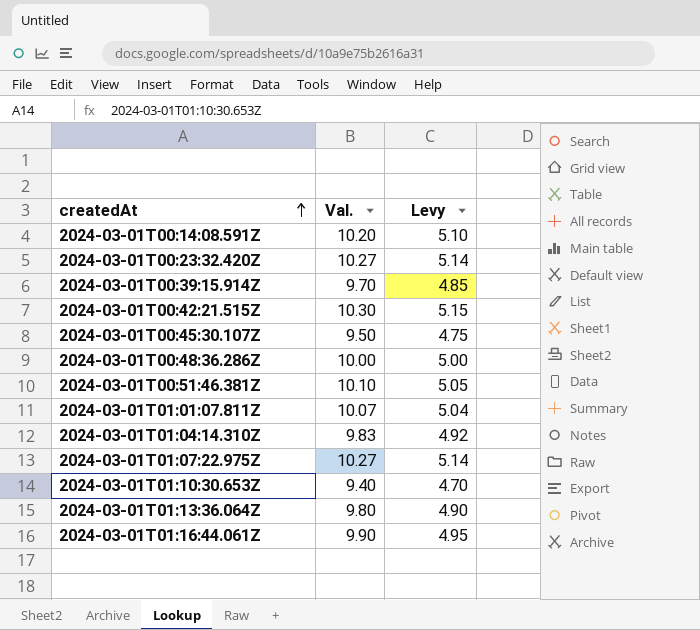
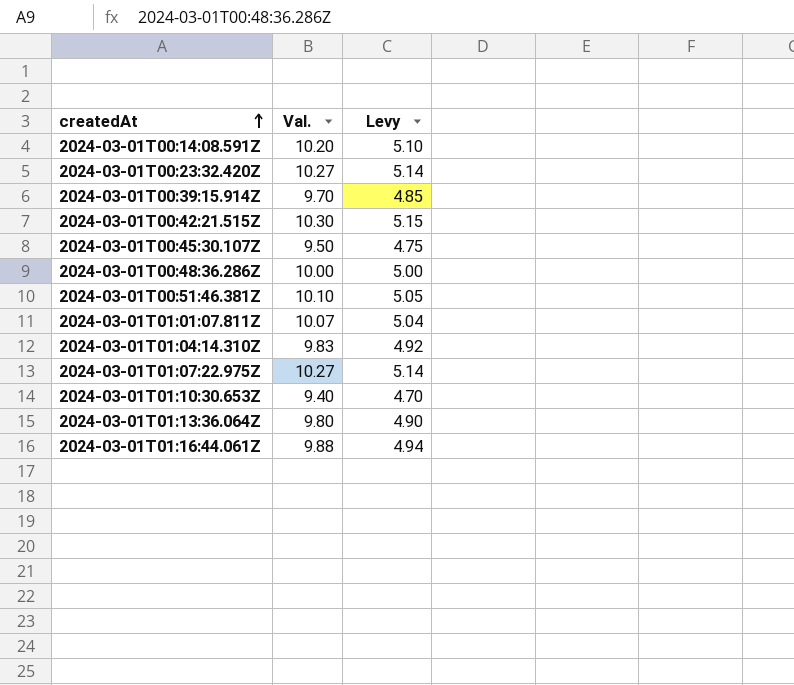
2024-03-01T01:16:44.061Z | Val.: 9.90 -> 9.88
2024-03-01T01:16:44.061Z | Levy: 4.95 -> 4.94

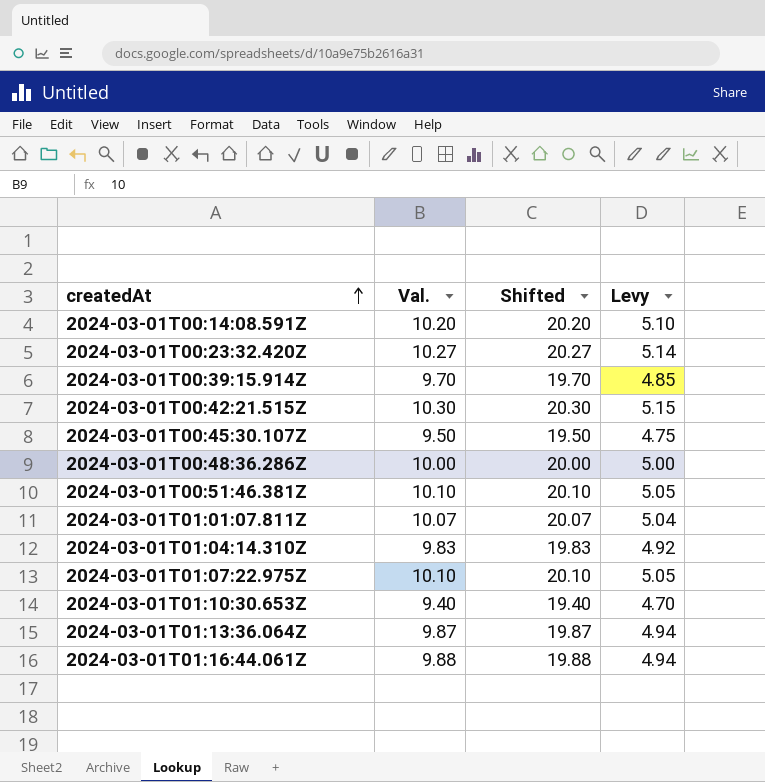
column Shifted | formula: none -> [Val.] + 10
2024-03-01T01:07:22.975Z | Val.: 10.27 -> 10.10
2024-03-01T01:07:22.975Z | Levy: 5.14 -> 5.05
2024-03-01T01:13:36.064Z | Val.: 9.80 -> 9.87
2024-03-01T01:13:36.064Z | Levy: 4.90 -> 4.94

